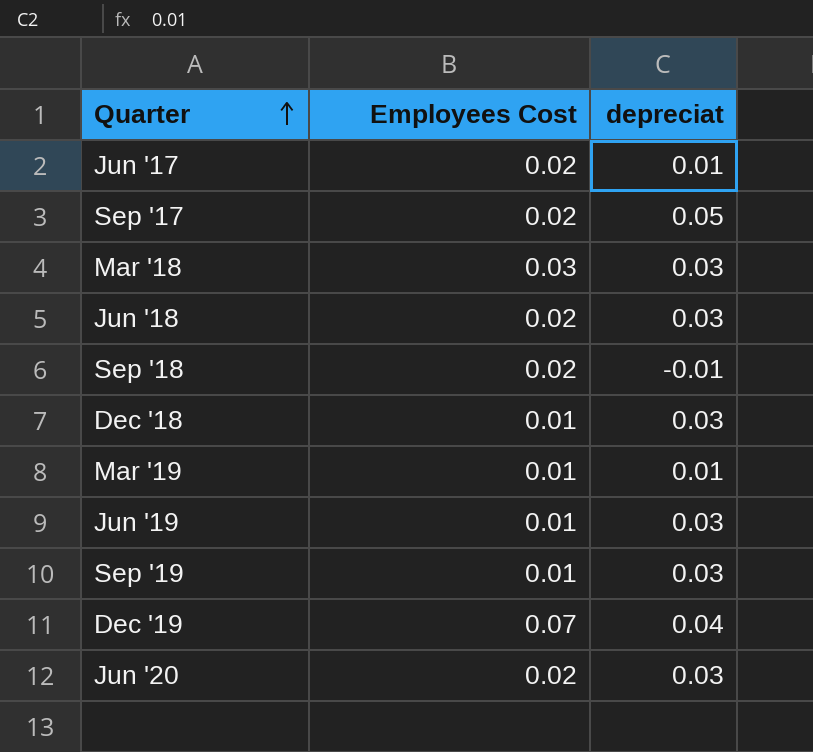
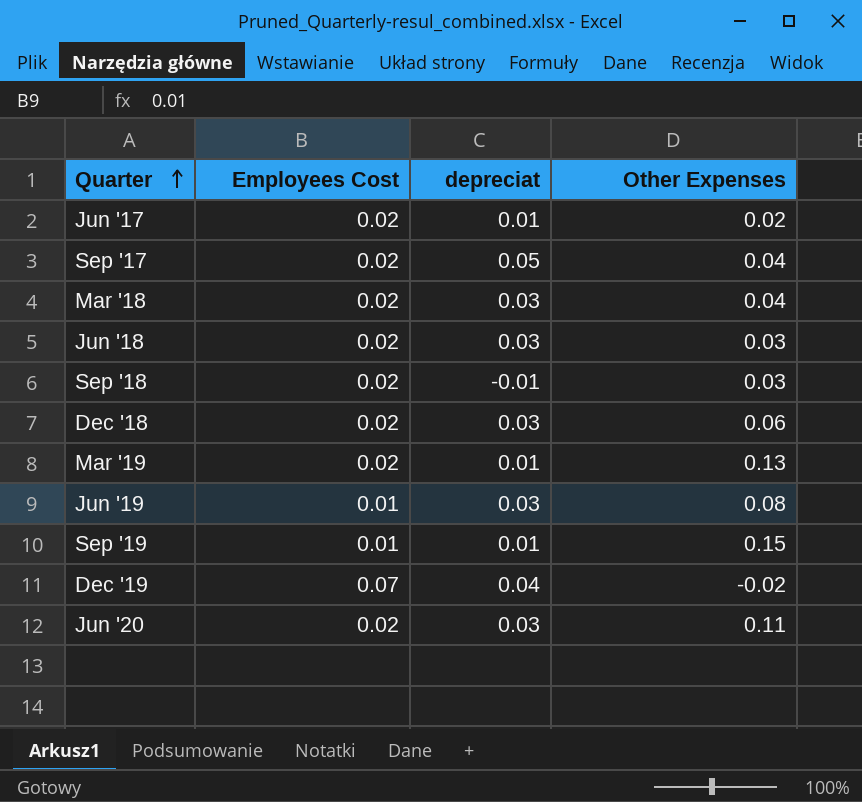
column Other Expenses | position: none -> 4
Mar '18 | Employees Cost: 0.03 -> 0.02
Dec '18 | Employees Cost: 0.01 -> 0.02
Mar '19 | Employees Cost: 0.01 -> 0.02
Sep '19 | depreciat: 0.03 -> 0.01

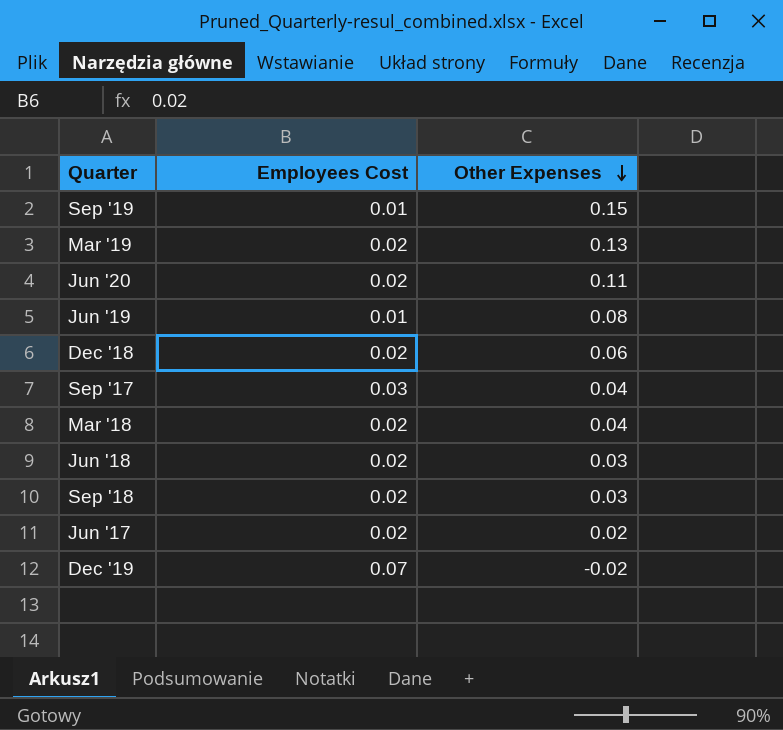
row order: Quarter ascending -> Other Expenses descending
column depreciat | position: 3 -> none
Sep '17 | Employees Cost: 0.02 -> 0.03

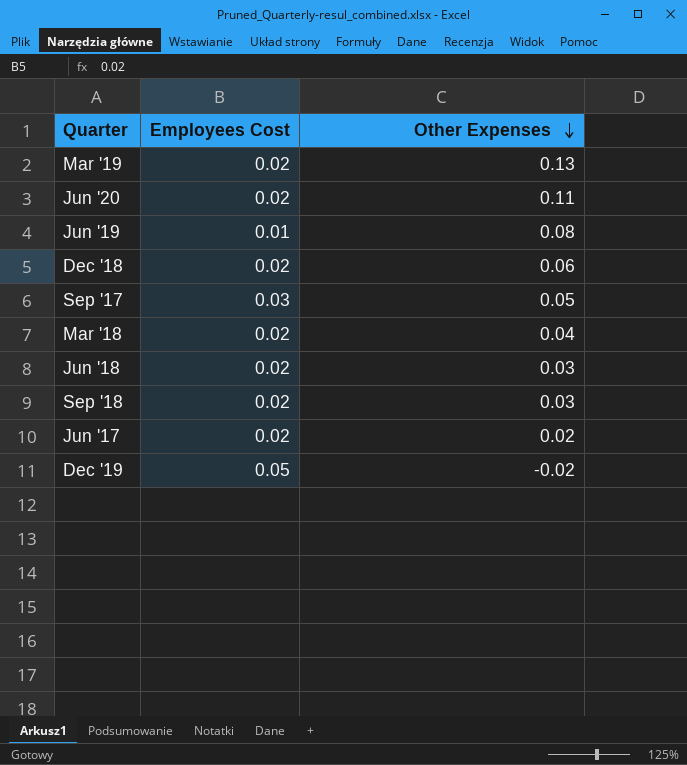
row Sep '19: 0.01 | 0.15 -> none
Sep '17 | Other Expenses: 0.04 -> 0.05
Dec '19 | Employees Cost: 0.07 -> 0.05

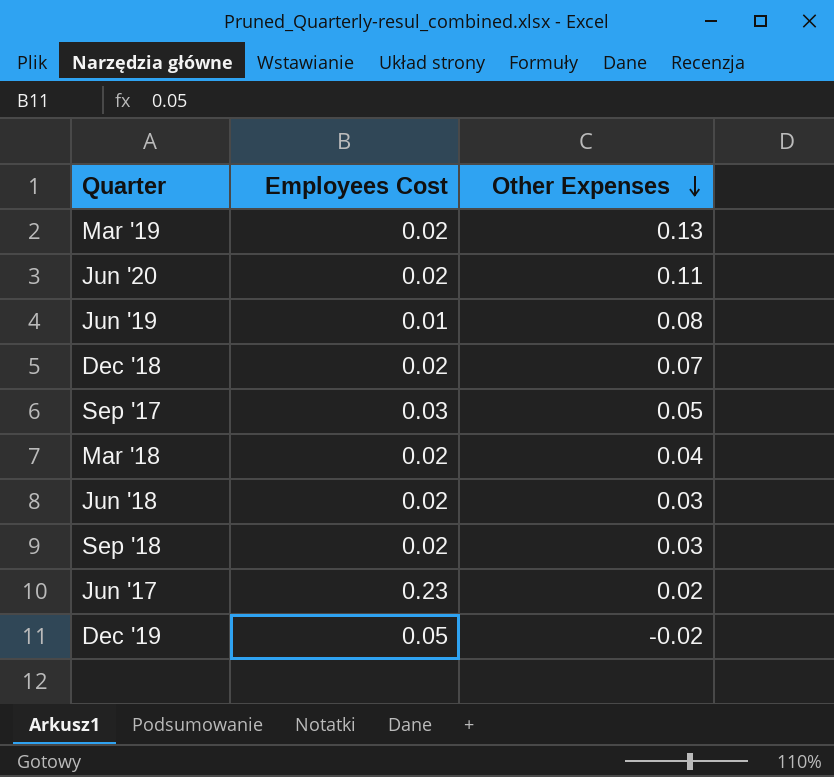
Dec '18 | Other Expenses: 0.06 -> 0.07
Jun '17 | Employees Cost: 0.02 -> 0.23

